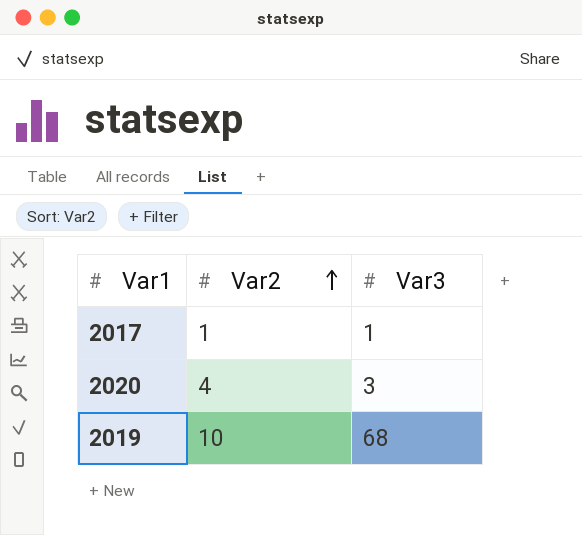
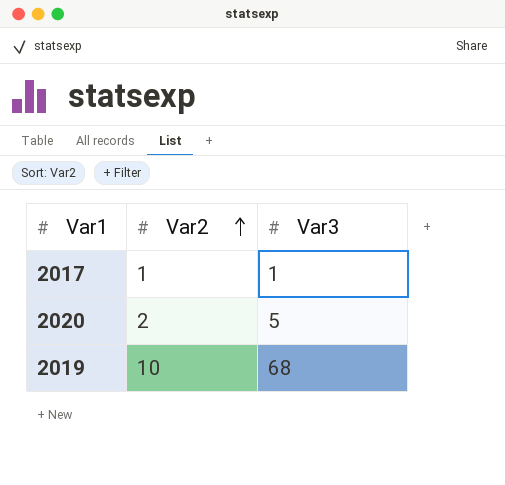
2020 | Var2: 4 -> 2
2020 | Var3: 3 -> 5

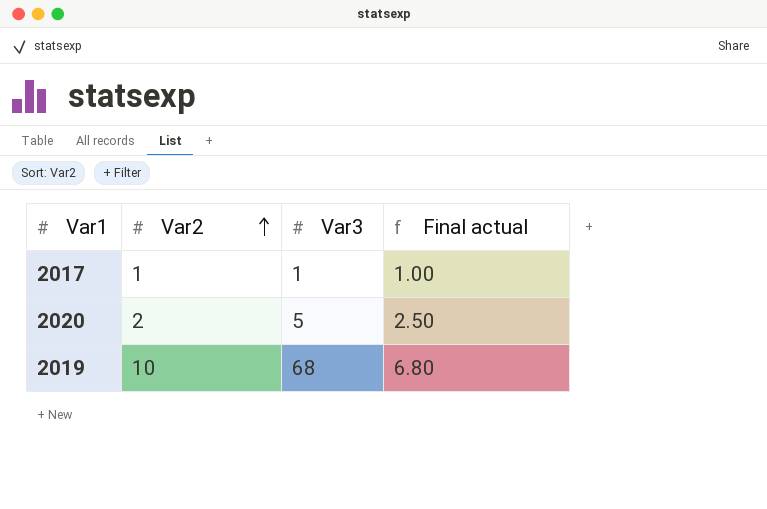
column Final actual | formula: none -> [Var3] / [Var2]

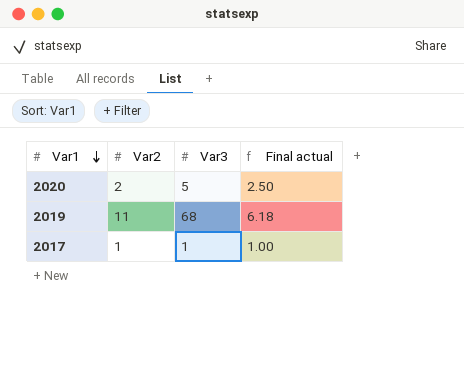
row order: Var2 ascending -> Var1 descending
2019 | Var2: 10 -> 11
2019 | Final actual: 6.80 -> 6.18

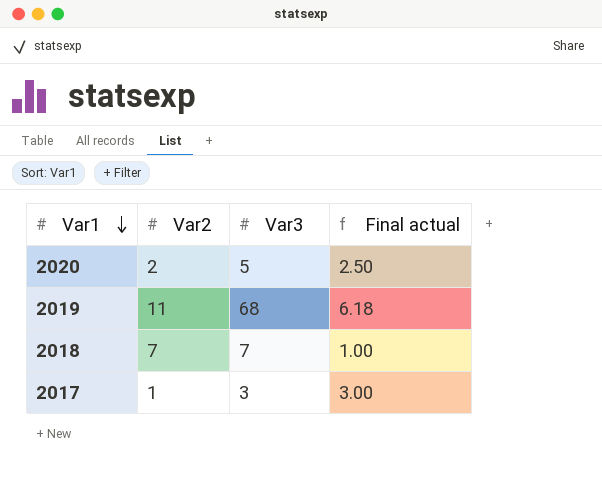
row 2018: none -> 7 | 7 | 1.00
2017 | Var3: 1 -> 3
2017 | Final actual: 1.00 -> 3.00

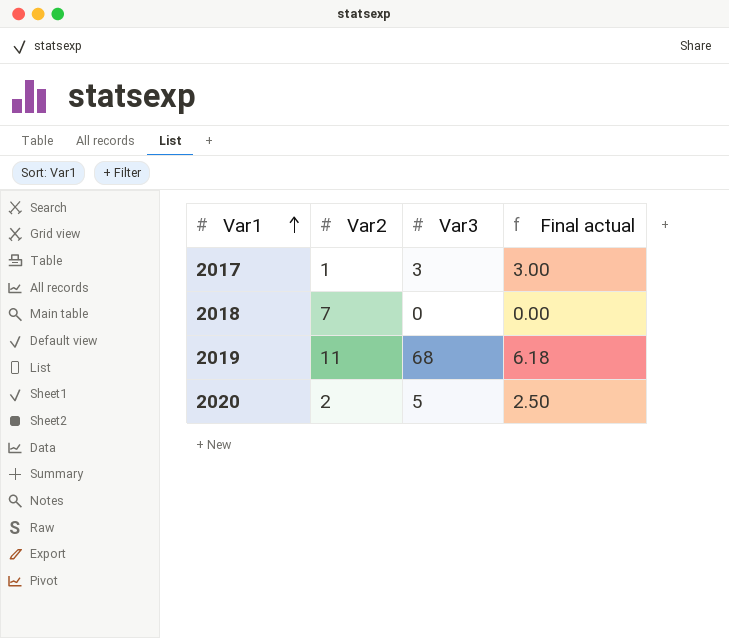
row order: Var1 descending -> Var1 ascending
2018 | Var3: 7 -> 0
2018 | Final actual: 1.00 -> 0.00

